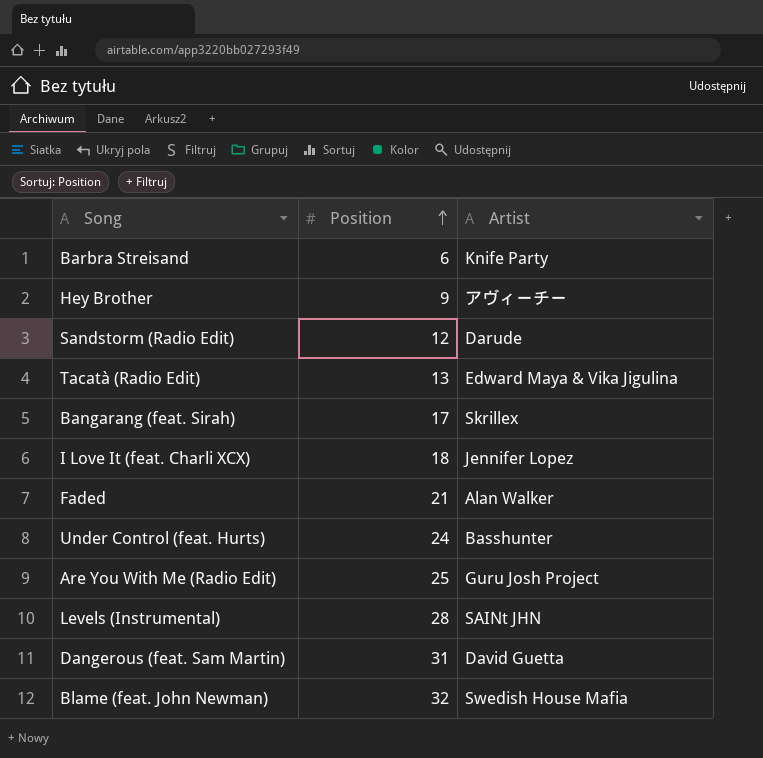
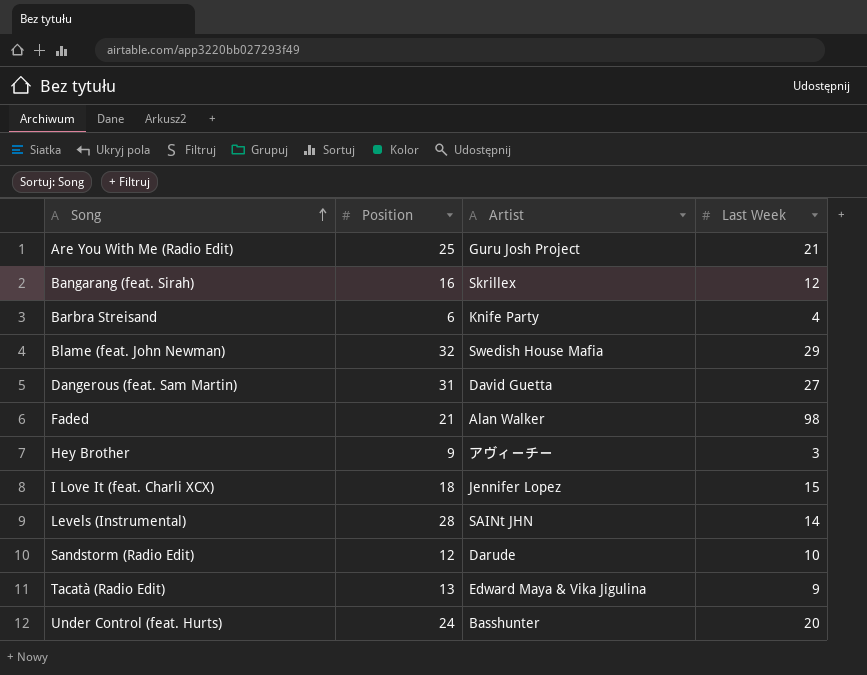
row order: Position ascending -> Song ascending
column Last Week | position: none -> 4
Bangarang (feat. Sirah) | Position: 17 -> 16

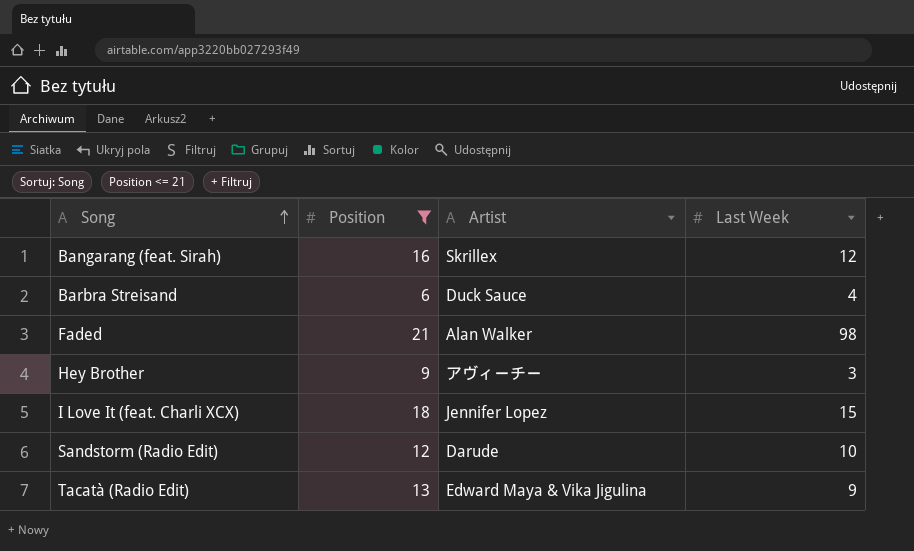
filter: none -> Position <= 21
Barbra Streisand | Artist: Knife Party -> Duck Sauce

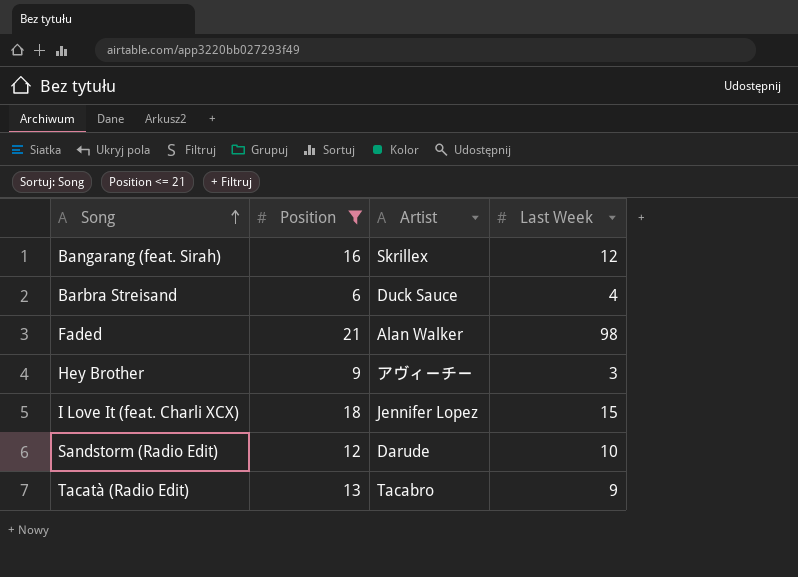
Tacatà (Radio Edit) | Artist: Edward Maya & Vika Jigulina -> Tacabro

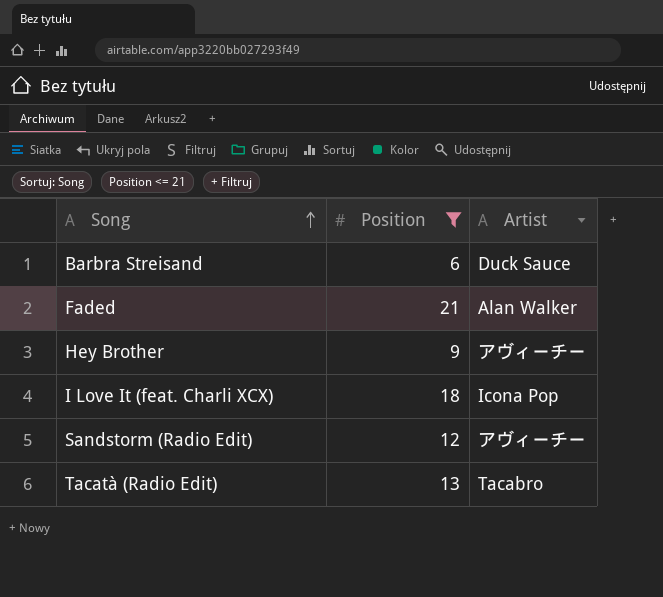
column Last Week | position: 4 -> none
row Bangarang (feat. Sirah): 16 | Skrillex | 12 -> none
I Love It (feat. Charli XCX) | Artist: Jennifer Lopez -> Icona Pop
Sandstorm (Radio Edit) | Artist: Darude -> アヴィーチー

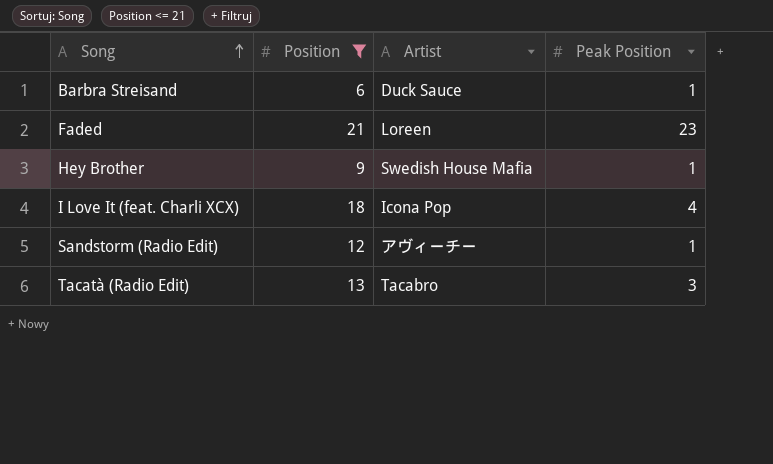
column Peak Position | position: none -> 4
Faded | Artist: Alan Walker -> Loreen
Hey Brother | Artist: アヴィーチー -> Swedish House Mafia

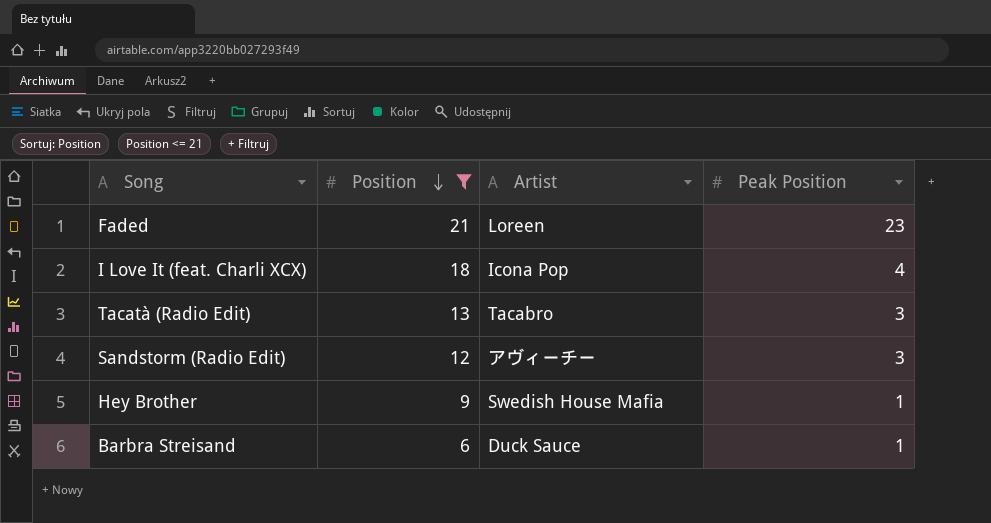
row order: Song ascending -> Position descending
Sandstorm (Radio Edit) | Peak Position: 1 -> 3

